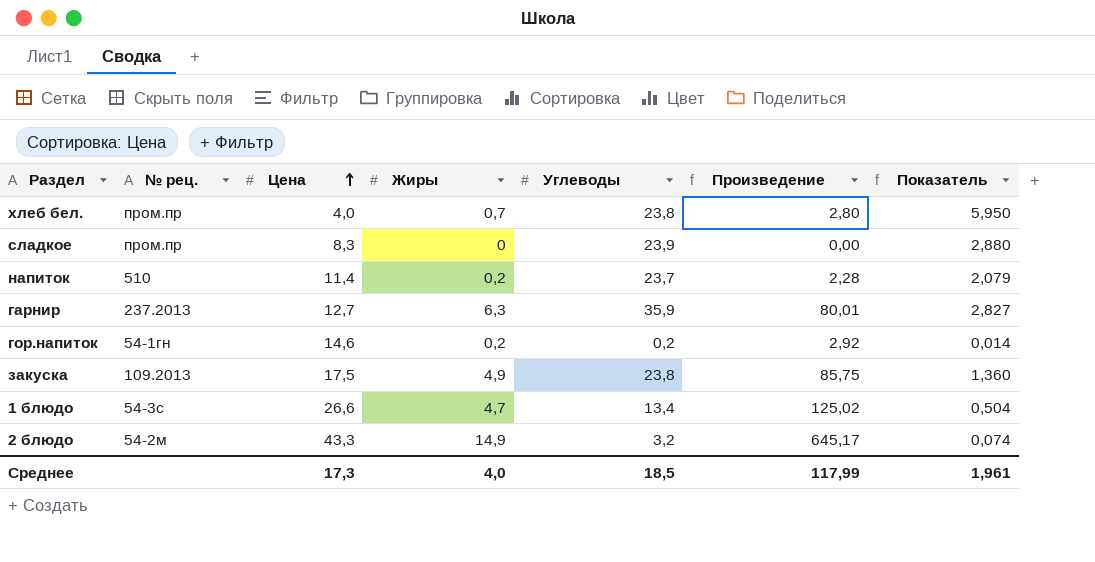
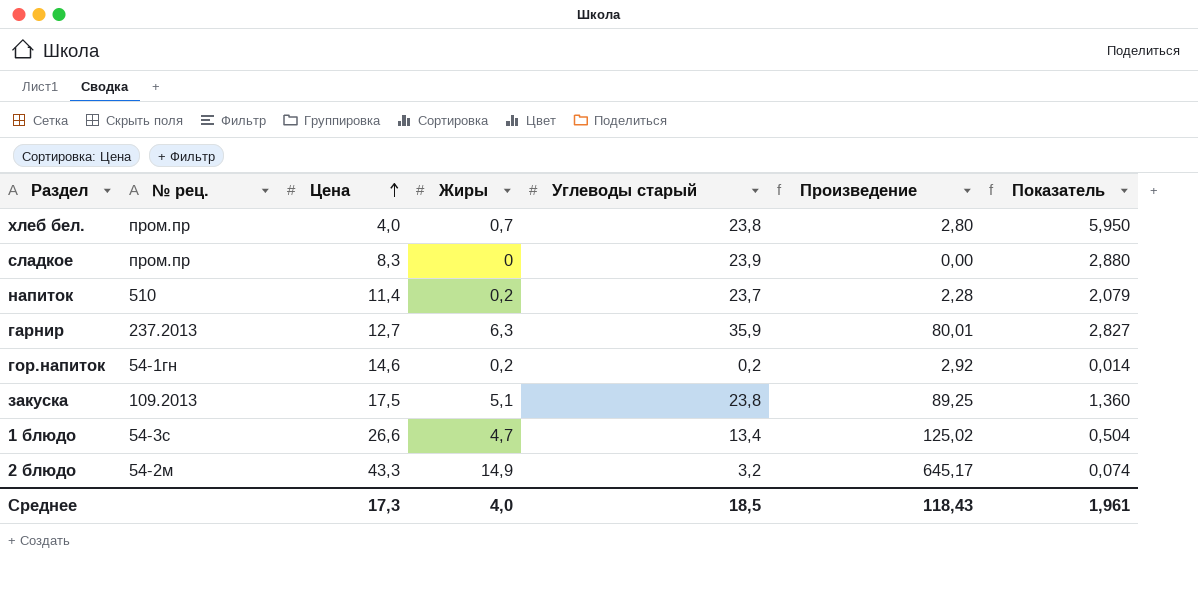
column name: Углеводы -> Углеводы старый
закуска | Жиры: 4,9 -> 5,1
закуска | Произведение: 85,75 -> 89,25
Среднее | Произведение: 117,99 -> 118,43

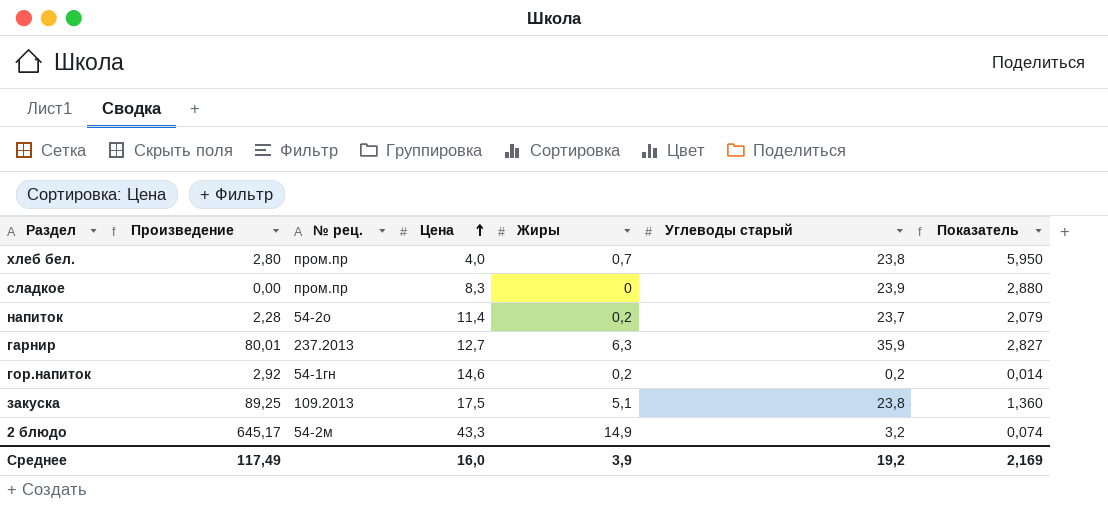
column Произведение | position: 6 -> 2
row 1 блюдо: 54-3с | 26,6 | 4,7 | 13,4 | 125,02 | 0,504 -> none
напиток | № рец.: 510 -> 54-2о
Среднее | Произведение: 118,43 -> 117,49
Среднее | Цена: 17,3 -> 16,0
Среднее | Жиры: 4,0 -> 3,9
Среднее | Углеводы старый: 18,5 -> 19,2
Среднее | Показатель: 1,961 -> 2,169

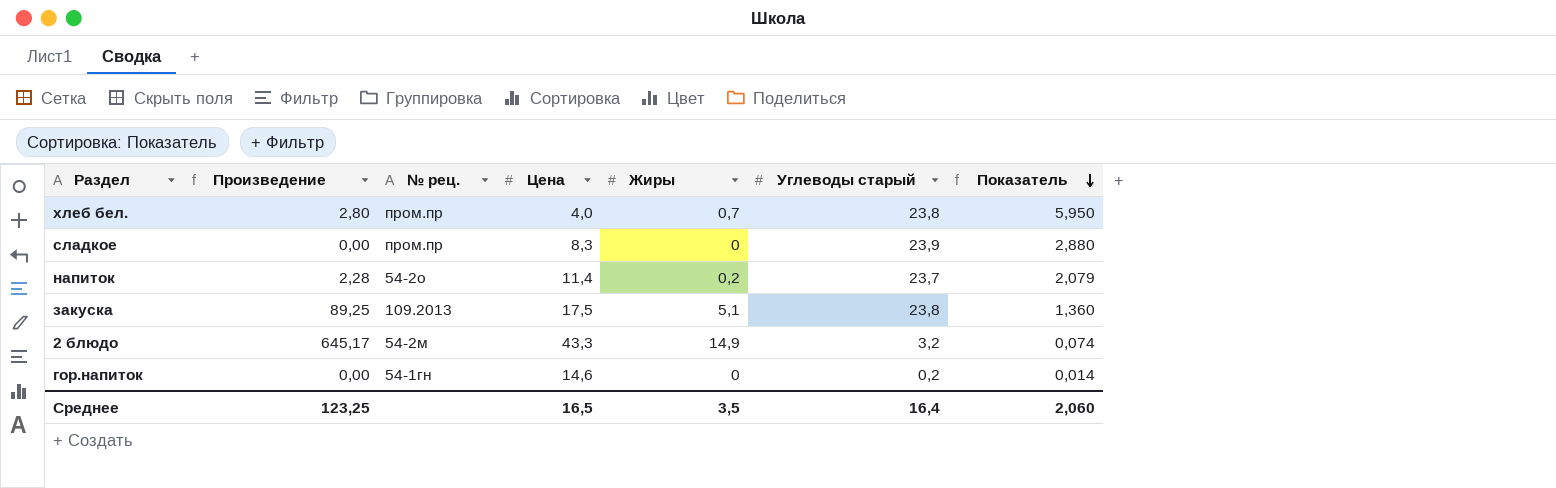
row order: Цена ascending -> Показатель descending
row гарнир: 80,01 | 237.2013 | 12,7 | 6,3 | 35,9 | 2,827 -> none
гор.напиток | Произведение: 2,92 -> 0,00
гор.напиток | Жиры: 0,2 -> 0
Среднее | Произведение: 117,49 -> 123,25
Среднее | Цена: 16,0 -> 16,5
Среднее | Жиры: 3,9 -> 3,5
Среднее | Углеводы старый: 19,2 -> 16,4
Среднее | Показатель: 2,169 -> 2,060

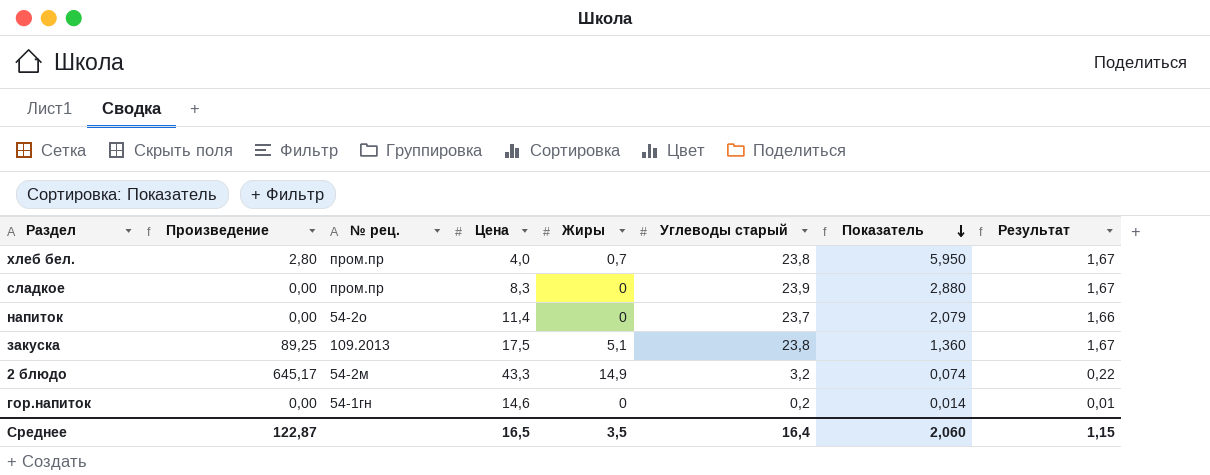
column Результат | formula: none -> [Углеводы старый] * 0,07
напиток | Произведение: 2,28 -> 0,00
напиток | Жиры: 0,2 -> 0
Среднее | Произведение: 123,25 -> 122,87

